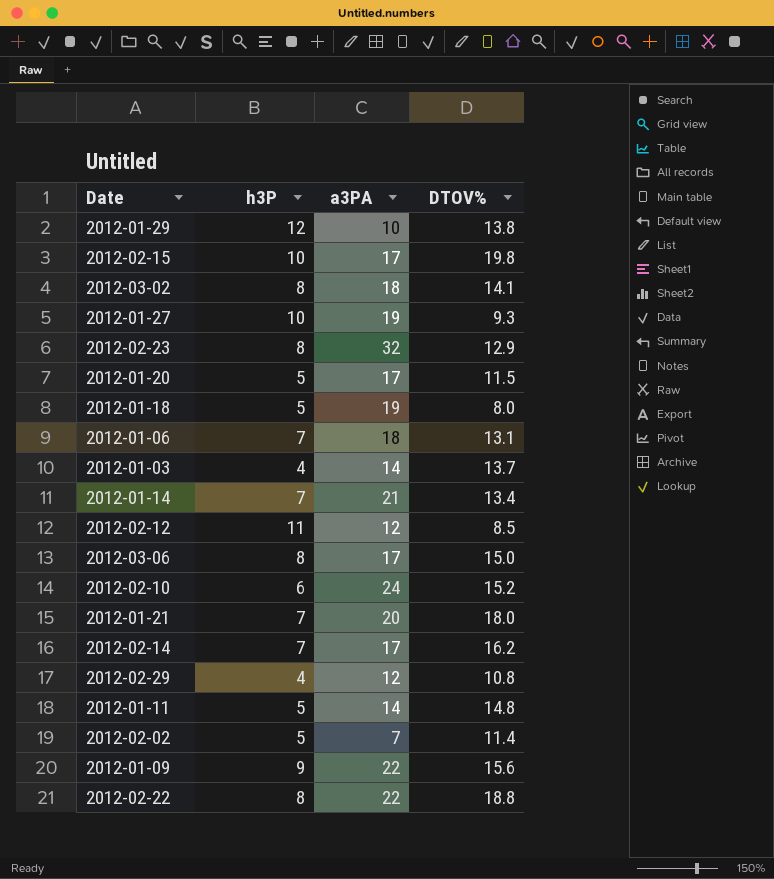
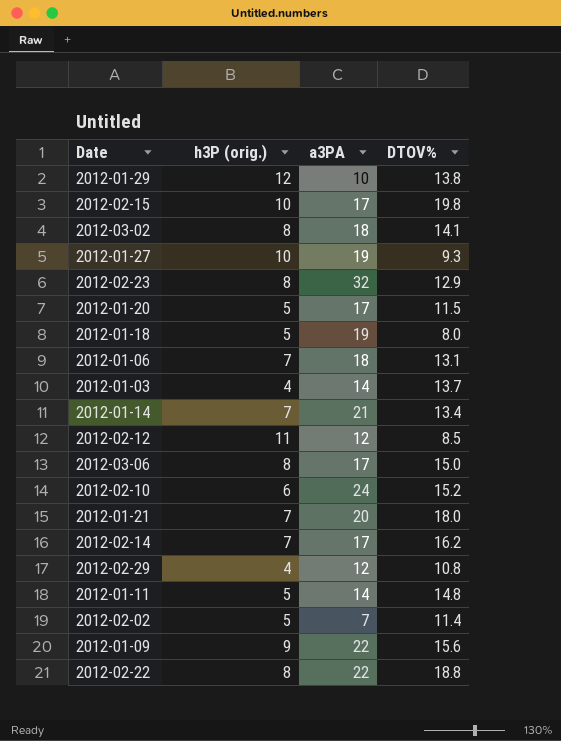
column name: h3P -> h3P (orig.)

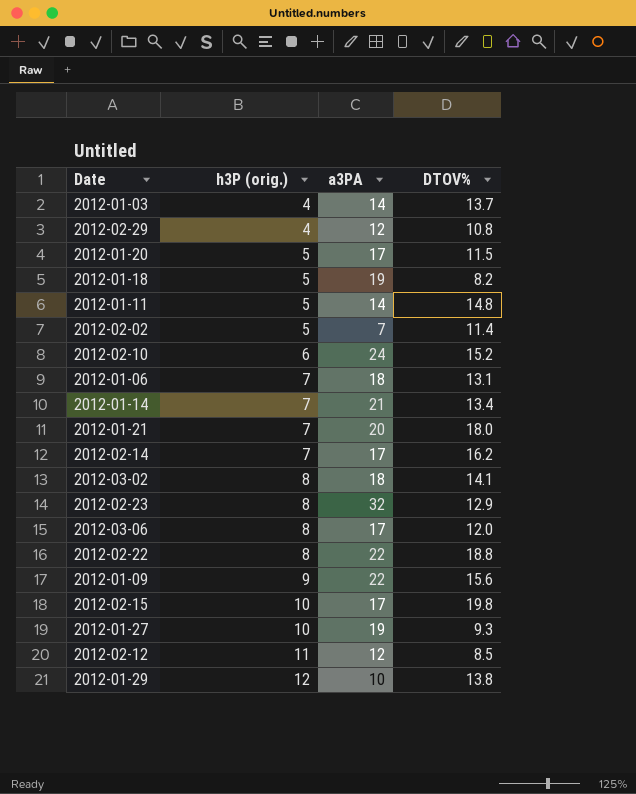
row order: none -> h3P (orig.) ascending
2012-01-18 | DTOV%: 8.0 -> 8.2
2012-03-06 | DTOV%: 15.0 -> 12.0

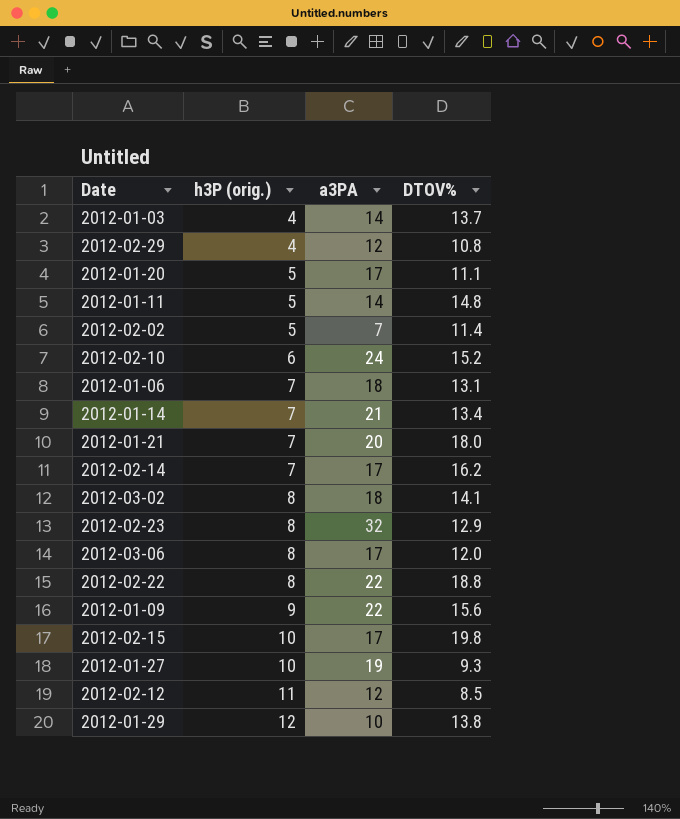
row 2012-01-18: 5 | 19 | 8.2 -> none
2012-01-20 | DTOV%: 11.5 -> 11.1

